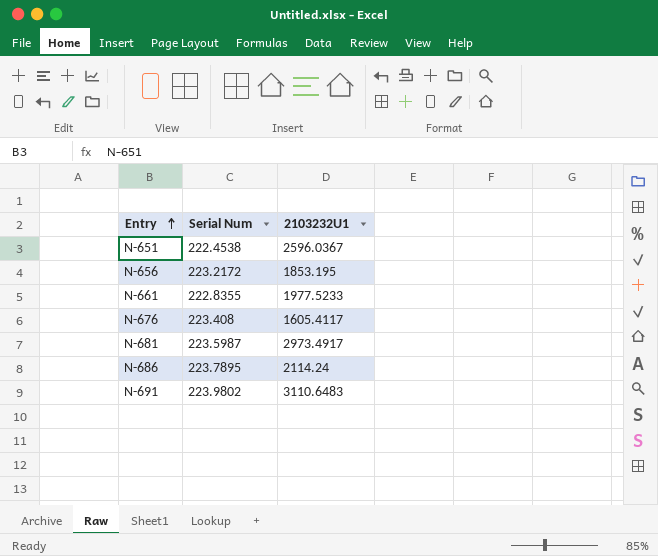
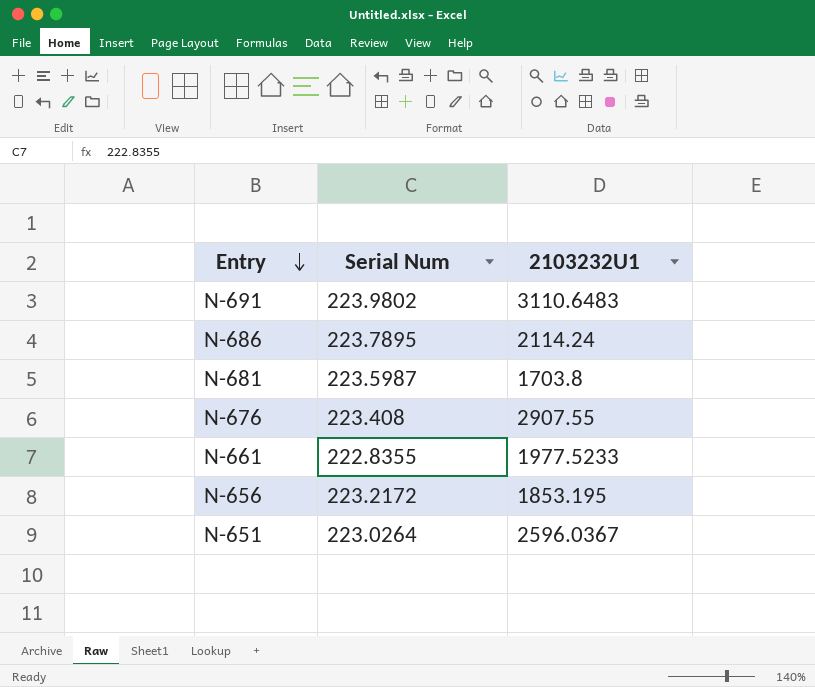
row order: Entry ascending -> Entry descending
N-681 | 2103232U1: 2973.4917 -> 1703.8
N-676 | 2103232U1: 1605.4117 -> 2907.55
N-651 | Serial Num: 222.4538 -> 223.0264

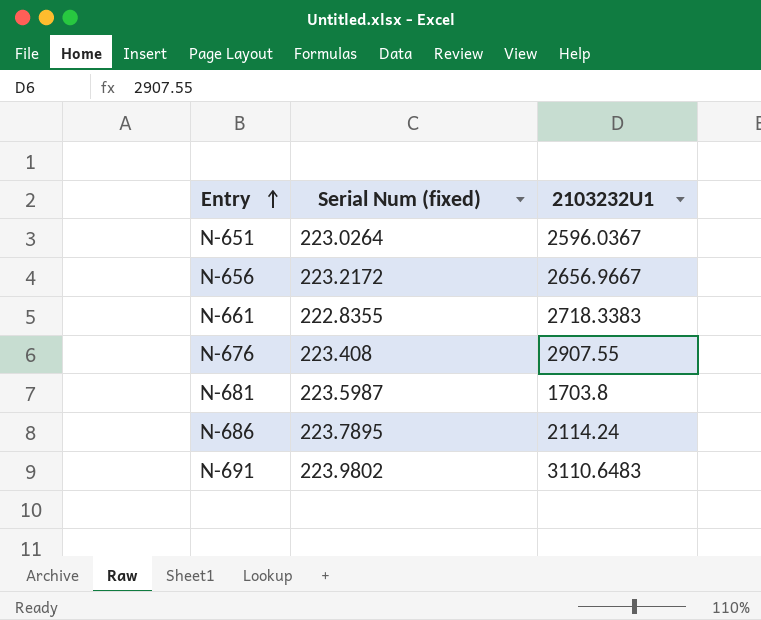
row order: Entry descending -> Entry ascending
column name: Serial Num -> Serial Num (fixed)
N-656 | 2103232U1: 1853.195 -> 2656.9667
N-661 | 2103232U1: 1977.5233 -> 2718.3383

